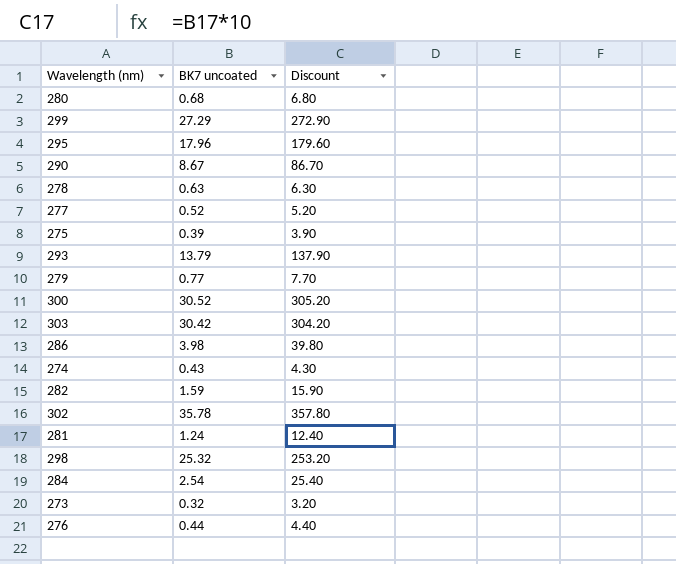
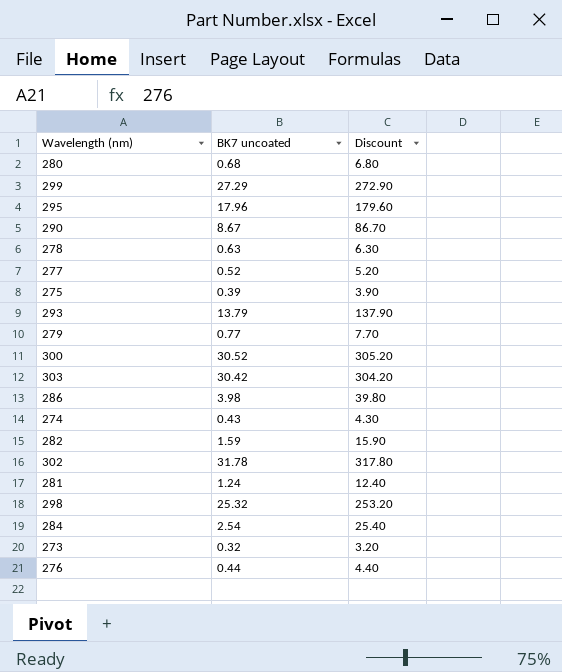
302 | BK7 uncoated: 35.78 -> 31.78
302 | Discount: 357.80 -> 317.80

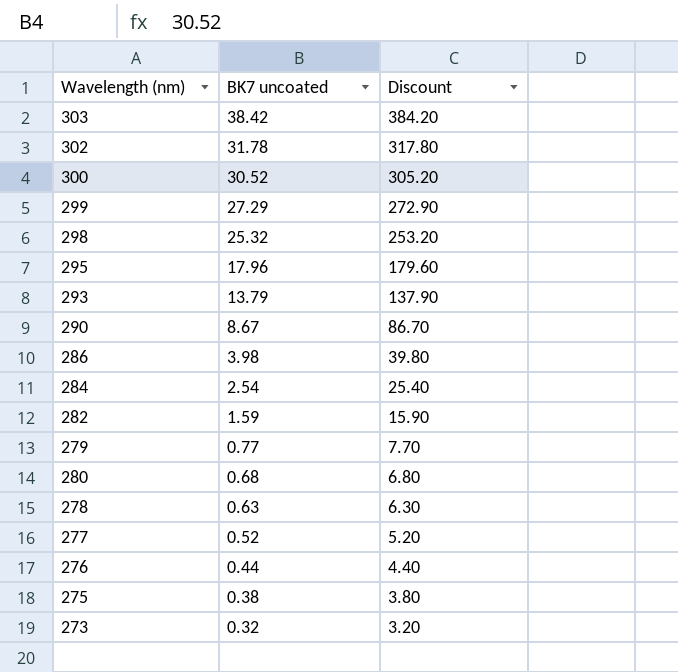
row order: none -> BK7 uncoated descending
row 274: 0.43 | 4.30 -> none
row 281: 1.24 | 12.40 -> none
303 | BK7 uncoated: 30.42 -> 38.42
303 | Discount: 304.20 -> 384.20
275 | BK7 uncoated: 0.39 -> 0.38
275 | Discount: 3.90 -> 3.80

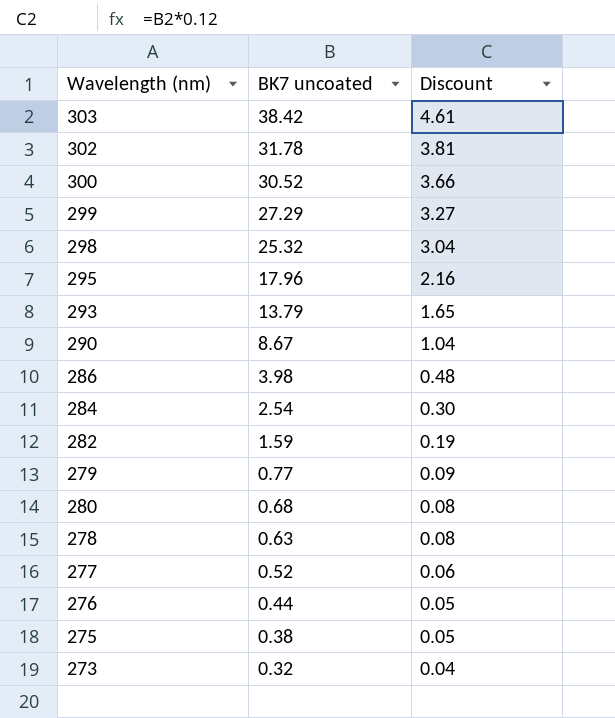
column Discount | formula: [BK7 uncoated] * 10 -> [BK7 uncoated] * 0.12

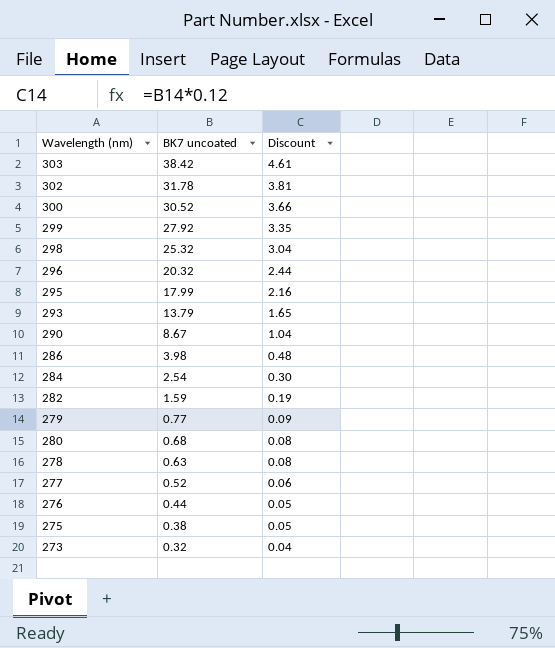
299 | BK7 uncoated: 27.29 -> 27.92
299 | Discount: 3.27 -> 3.35
row 296: none -> 20.32 | 2.44
295 | BK7 uncoated: 17.96 -> 17.99

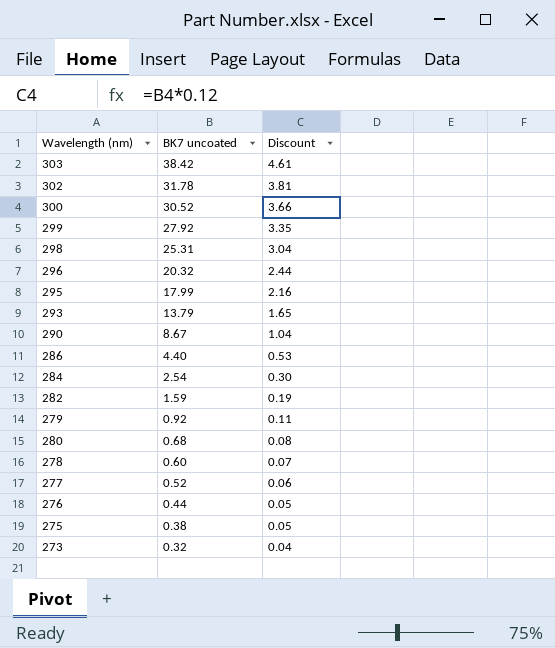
298 | BK7 uncoated: 25.32 -> 25.31
286 | BK7 uncoated: 3.98 -> 4.40
286 | Discount: 0.48 -> 0.53
279 | BK7 uncoated: 0.77 -> 0.92
279 | Discount: 0.09 -> 0.11
278 | BK7 uncoated: 0.63 -> 0.60
278 | Discount: 0.08 -> 0.07

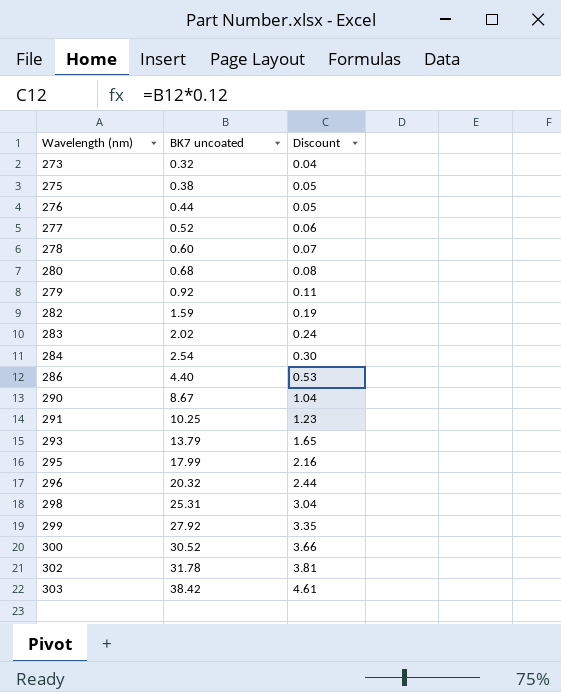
row order: BK7 uncoated descending -> BK7 uncoated ascending
row 283: none -> 2.02 | 0.24
row 291: none -> 10.25 | 1.23

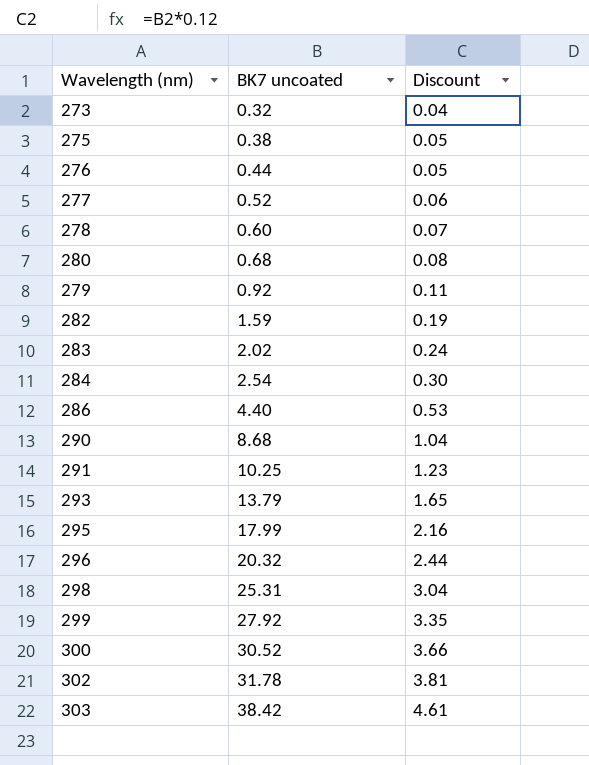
290 | BK7 uncoated: 8.67 -> 8.68

